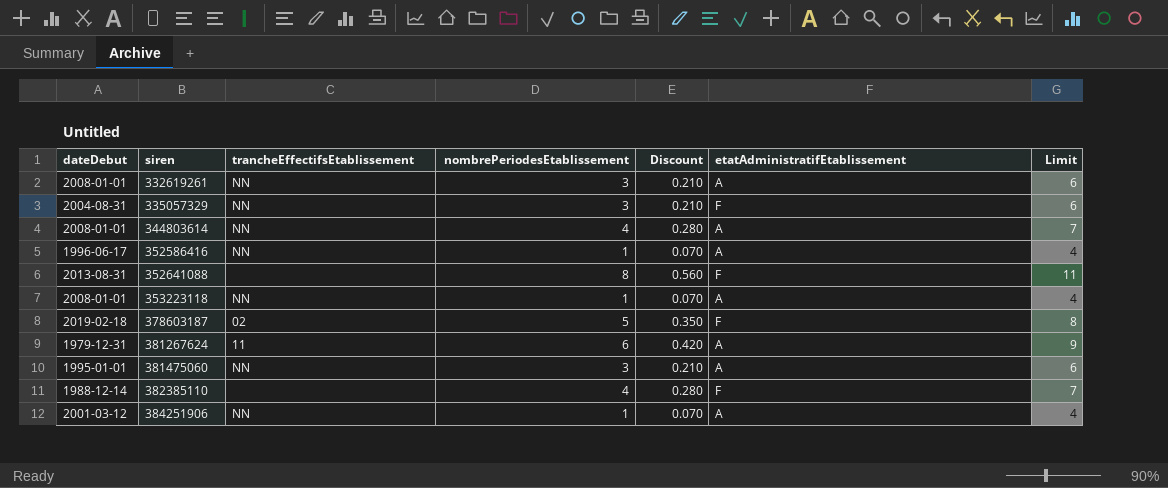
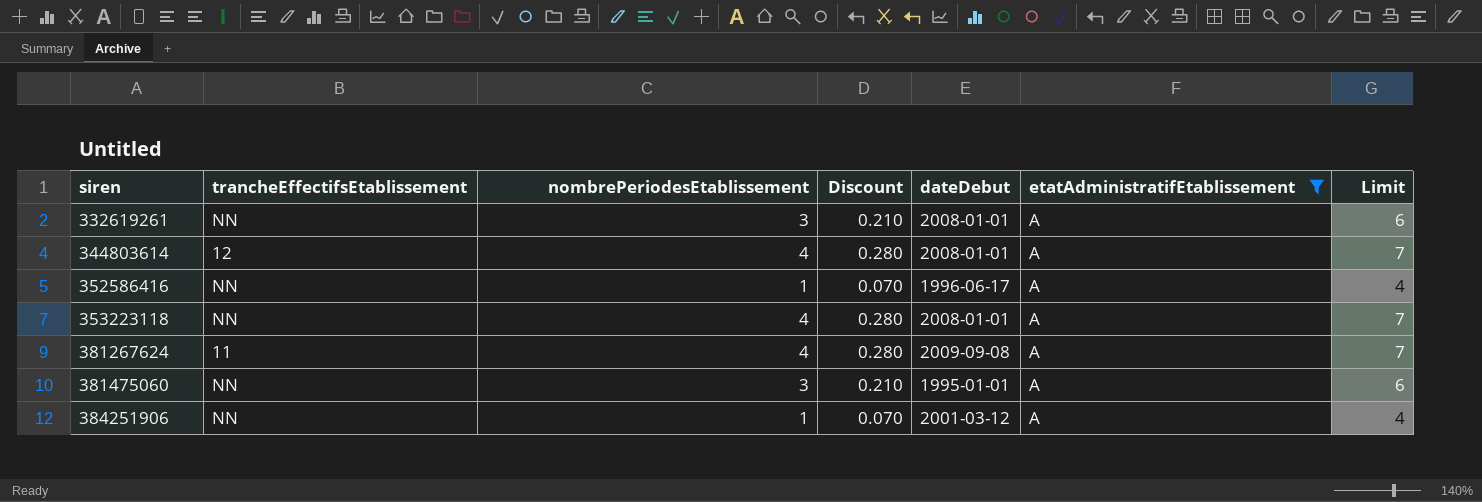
filter: none -> etatAdministratifEtablissement = A
column dateDebut | position: 1 -> 5
344803614 | trancheEffectifsEtablissement: NN -> 12
353223118 | nombrePeriodesEtablissement: 1 -> 4
353223118 | Discount: 0.070 -> 0.280
353223118 | Limit: 4 -> 7
381267624 | nombrePeriodesEtablissement: 6 -> 4
381267624 | Discount: 0.420 -> 0.280
381267624 | dateDebut: 1979-12-31 -> 2009-09-08
381267624 | Limit: 9 -> 7

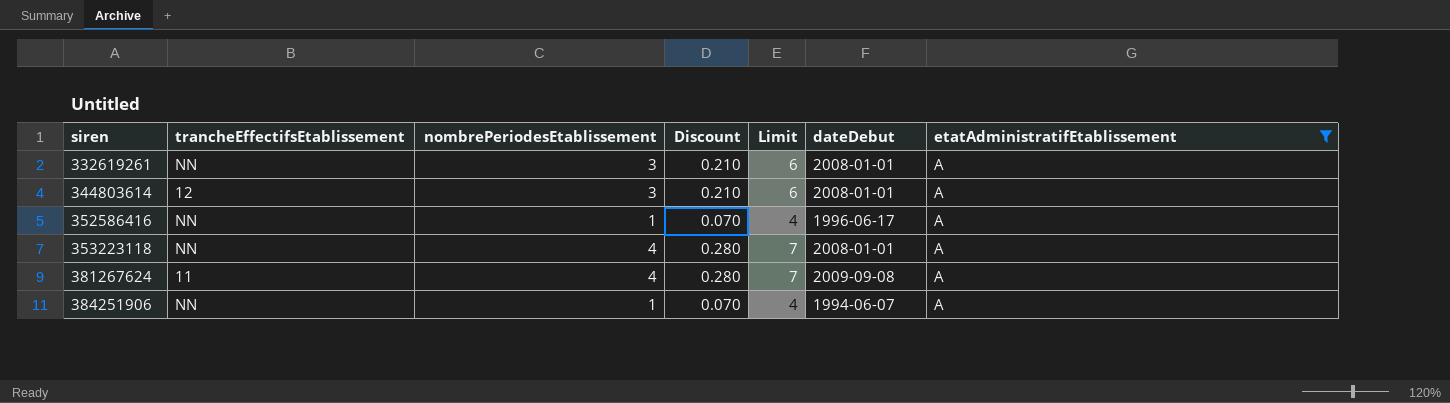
column Limit | position: 7 -> 5
row 381475060: NN | 3 | 0.210 | 1995-01-01 | A | 6 -> none
344803614 | nombrePeriodesEtablissement: 4 -> 3
344803614 | Discount: 0.280 -> 0.210
344803614 | Limit: 7 -> 6
384251906 | dateDebut: 2001-03-12 -> 1994-06-07

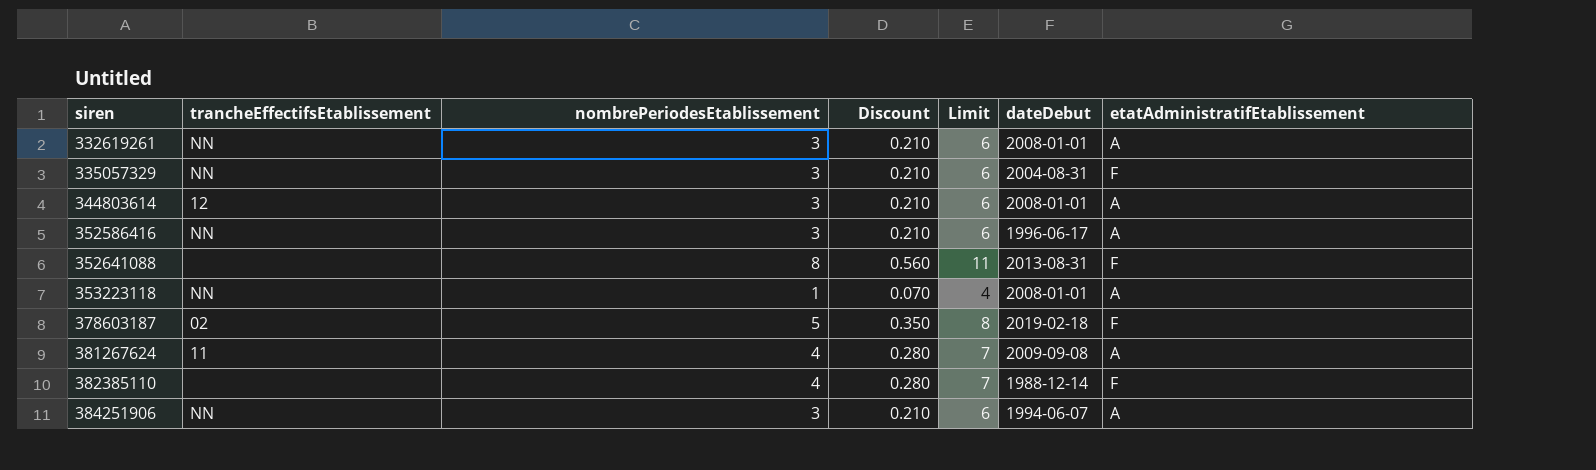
filter: etatAdministratifEtablissement = A -> none
352586416 | nombrePeriodesEtablissement: 1 -> 3
352586416 | Discount: 0.070 -> 0.210
352586416 | Limit: 4 -> 6
353223118 | nombrePeriodesEtablissement: 4 -> 1
353223118 | Discount: 0.280 -> 0.070
353223118 | Limit: 7 -> 4
384251906 | nombrePeriodesEtablissement: 1 -> 3
384251906 | Discount: 0.070 -> 0.210
384251906 | Limit: 4 -> 6

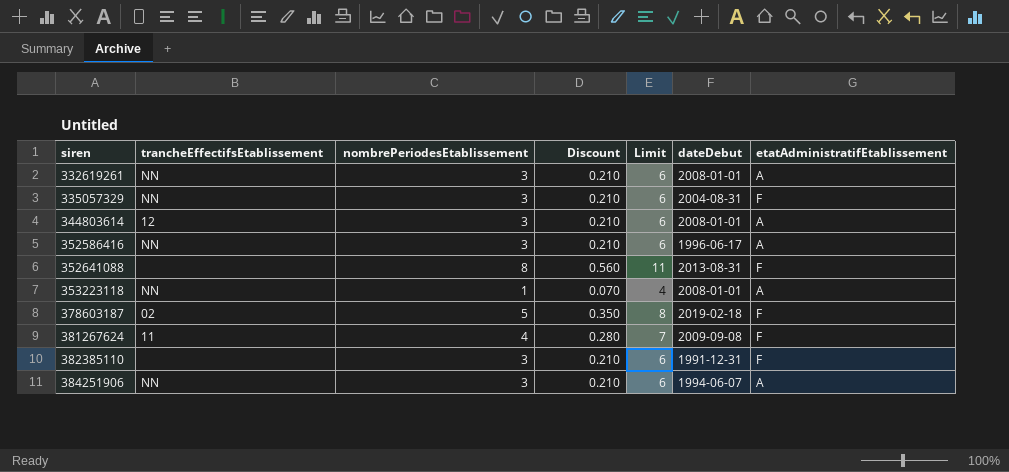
381267624 | etatAdministratifEtablissement: A -> F
382385110 | nombrePeriodesEtablissement: 4 -> 3
382385110 | Discount: 0.280 -> 0.210
382385110 | Limit: 7 -> 6
382385110 | dateDebut: 1988-12-14 -> 1991-12-31

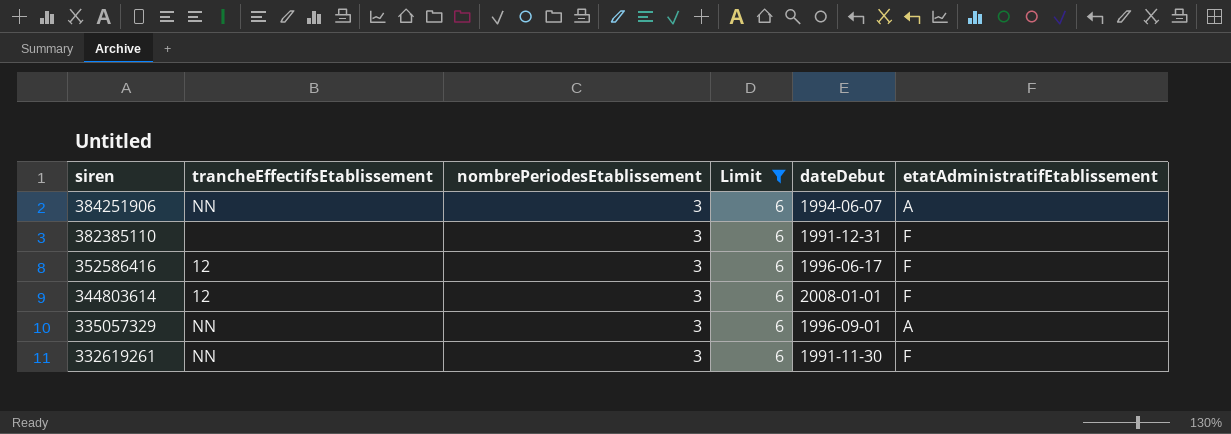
filter: none -> Limit = 6
row order: siren ascending -> siren descending
column Discount | formula: [nombrePeriodesEtablissement] * 0.07 -> none
352586416 | trancheEffectifsEtablissement: NN -> 12
352586416 | etatAdministratifEtablissement: A -> F
344803614 | etatAdministratifEtablissement: A -> F
335057329 | dateDebut: 2004-08-31 -> 1996-09-01
335057329 | etatAdministratifEtablissement: F -> A
332619261 | dateDebut: 2008-01-01 -> 1991-11-30
332619261 | etatAdministratifEtablissement: A -> F

